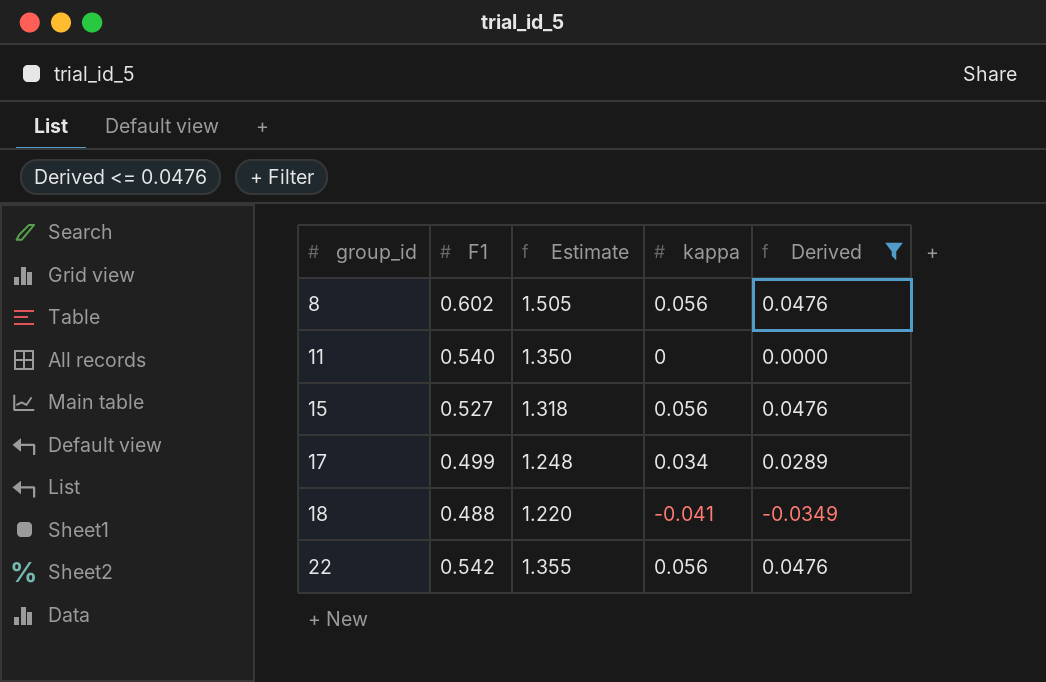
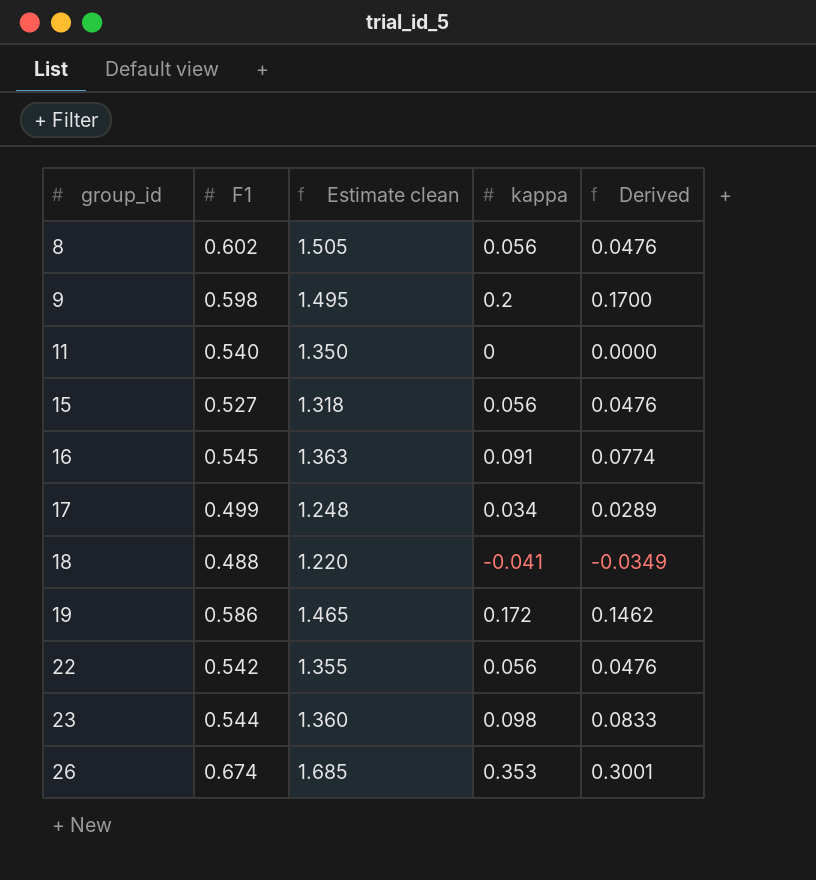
filter: Derived <= 0.0476 -> none
column name: Estimate -> Estimate clean

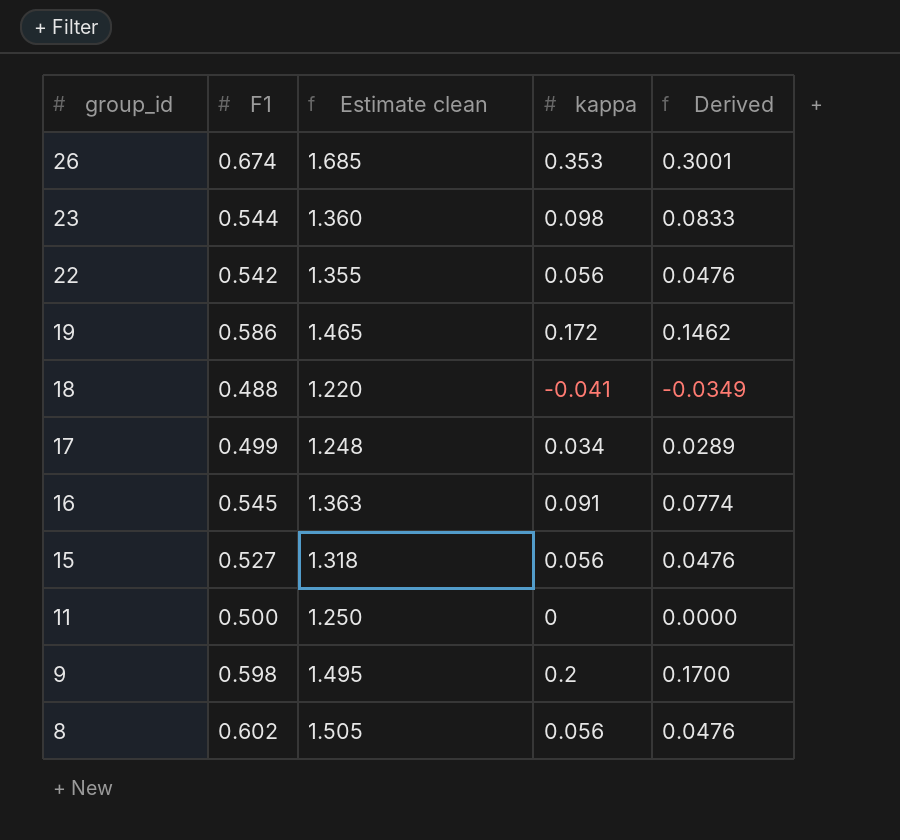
row order: group_id ascending -> group_id descending
11 | F1: 0.540 -> 0.500
11 | Estimate clean: 1.350 -> 1.250

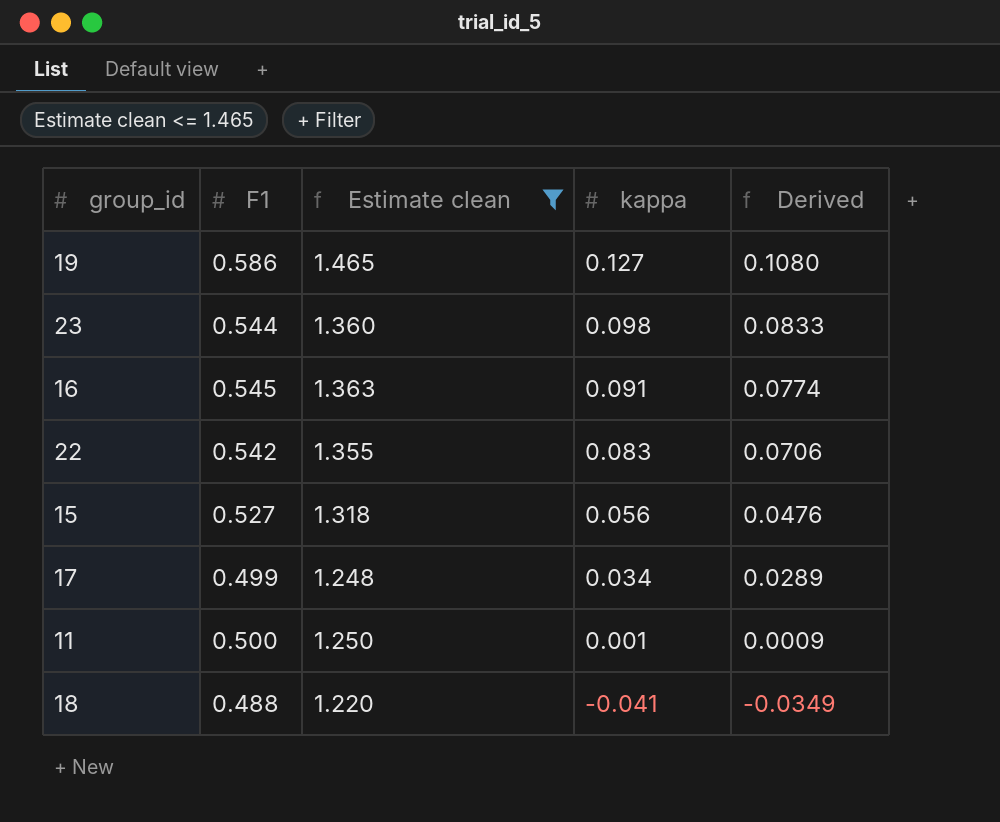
filter: none -> Estimate clean <= 1.465
row order: group_id descending -> kappa descending
19 | kappa: 0.172 -> 0.127
19 | Derived: 0.1462 -> 0.1080
22 | kappa: 0.056 -> 0.083
22 | Derived: 0.0476 -> 0.0706
11 | kappa: 0 -> 0.001
11 | Derived: 0.0000 -> 0.0009

